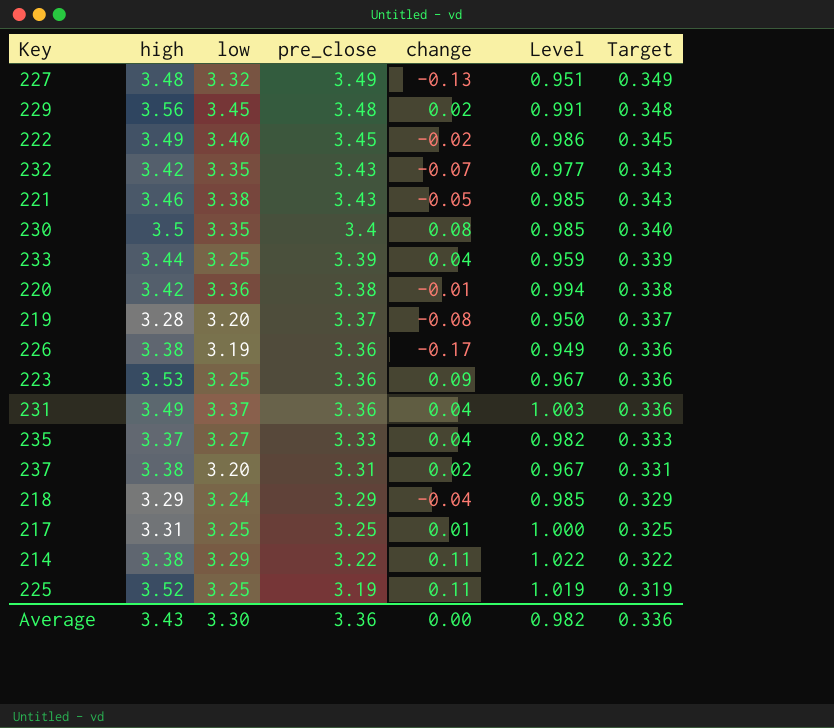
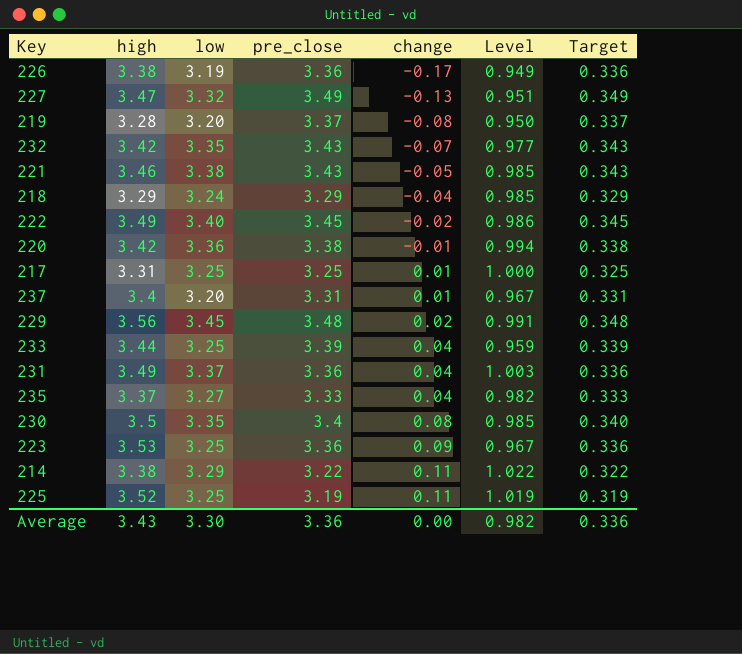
row order: pre_close descending -> change ascending
227 | high: 3.48 -> 3.47
237 | high: 3.38 -> 3.4
237 | change: 0.02 -> 0.01

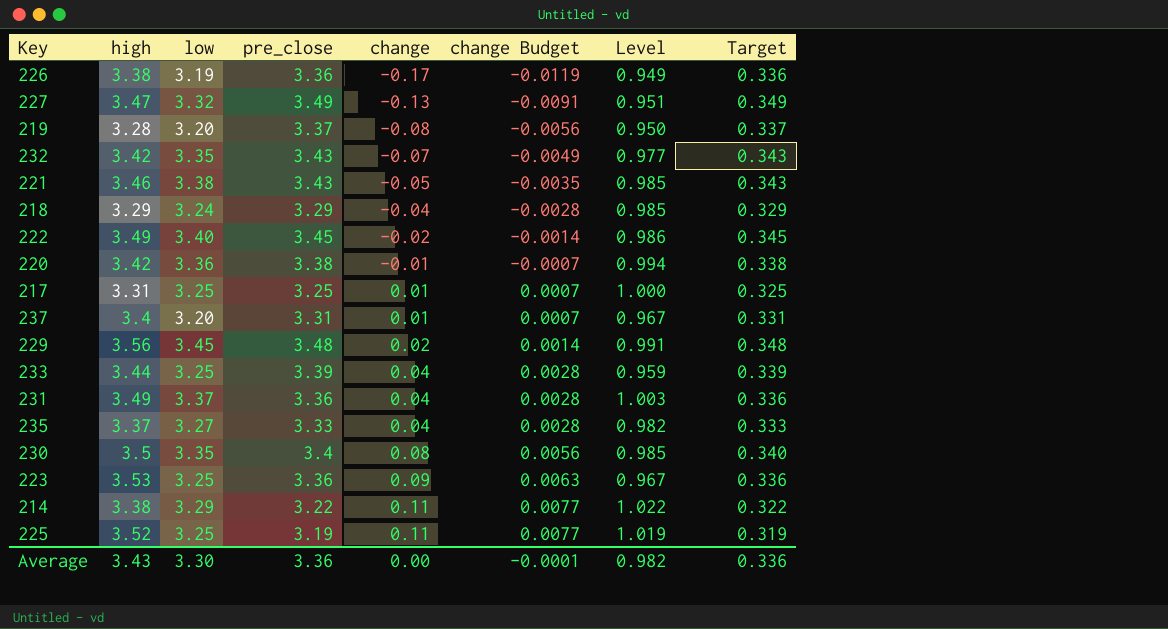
column change Budget | formula: none -> [change] * 0.07

